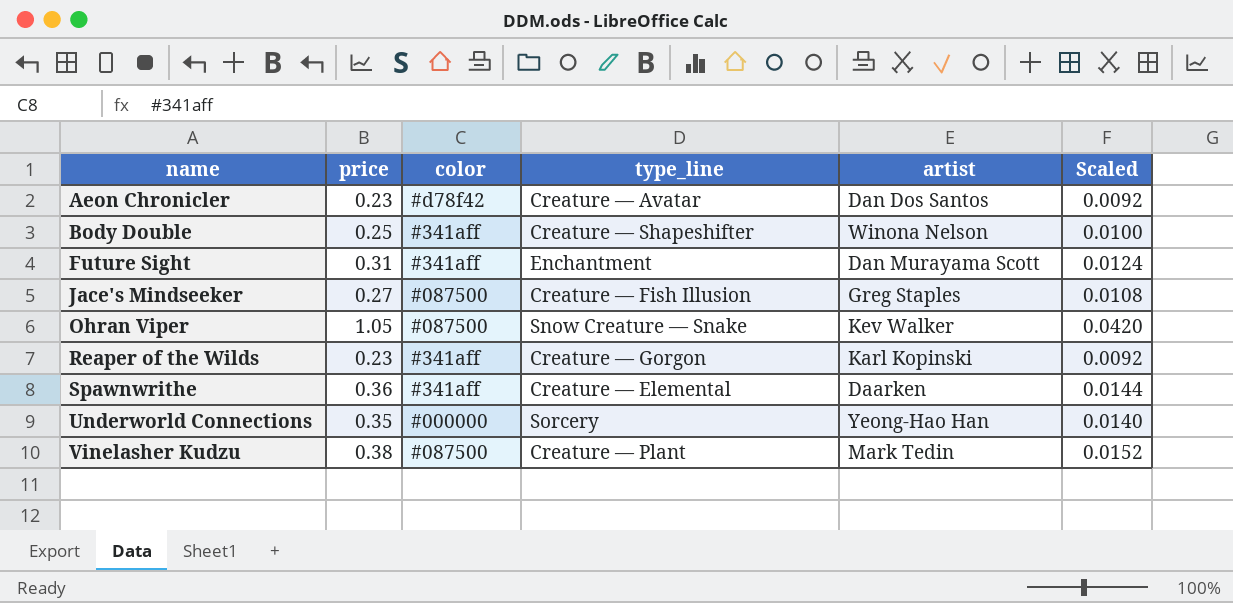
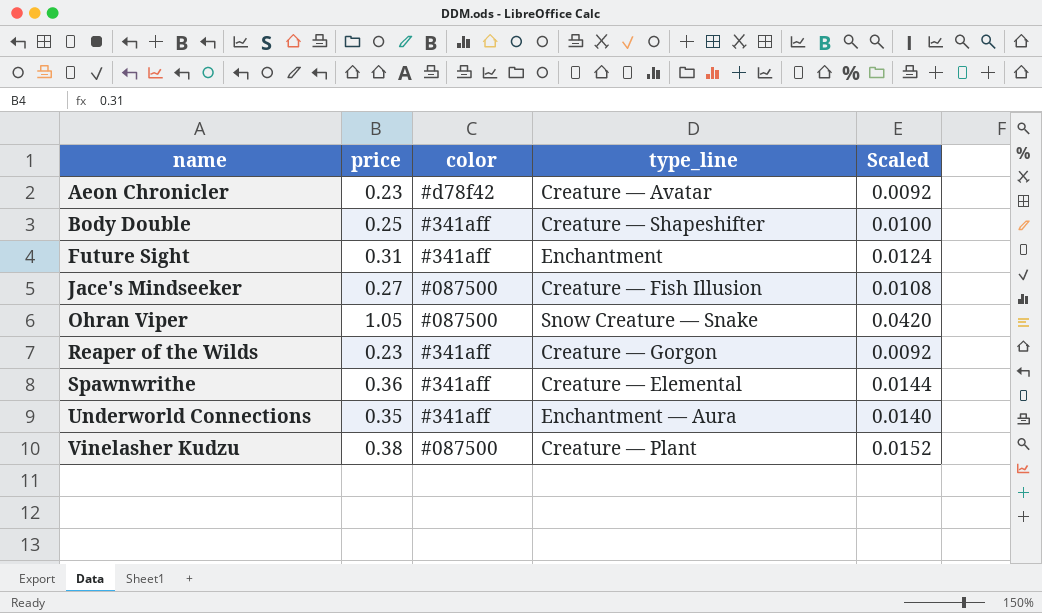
column artist | position: 5 -> none
Underworld Connections | color: #000000 -> #341aff
Underworld Connections | type_line: Sorcery -> Enchantment — Aura

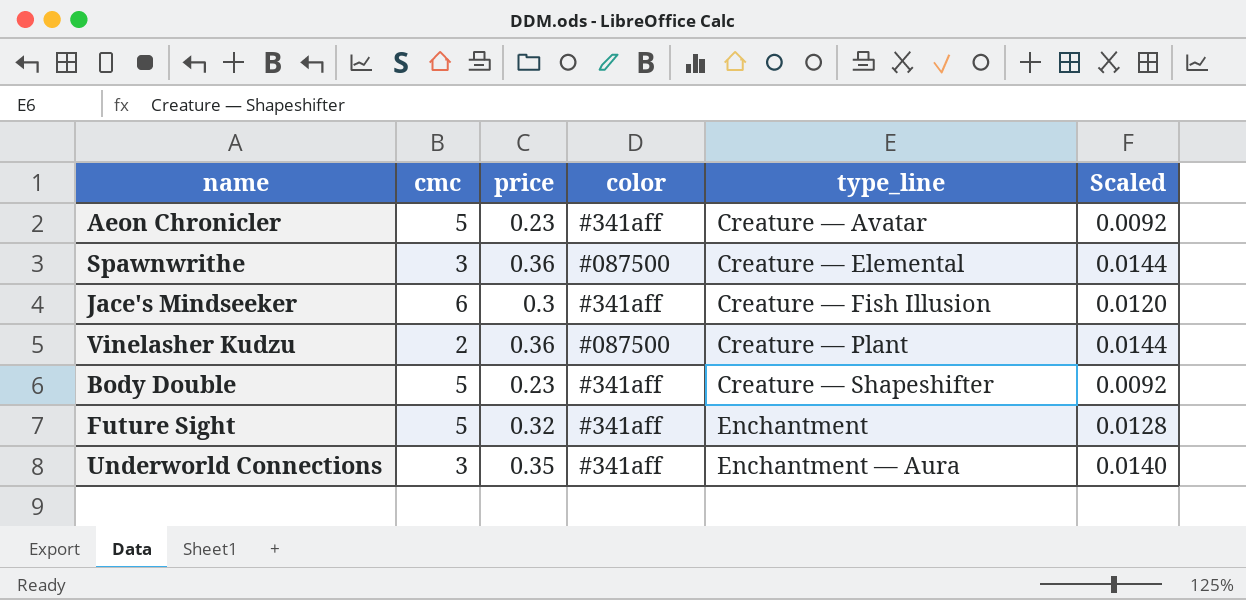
row order: name ascending -> type_line ascending
column cmc | position: none -> 2
row Ohran Viper: 1.05 | #087500 | Snow Creature — Snake | 0.0420 -> none
row Reaper of the Wilds: 0.23 | #341aff | Creature — Gorgon | 0.0092 -> none
Aeon Chronicler | color: #d78f42 -> #341aff
Spawnwrithe | color: #341aff -> #087500
Jace's Mindseeker | price: 0.27 -> 0.3
Jace's Mindseeker | color: #087500 -> #341aff
Jace's Mindseeker | Scaled: 0.0108 -> 0.0120
Vinelasher Kudzu | price: 0.38 -> 0.36
Vinelasher Kudzu | Scaled: 0.0152 -> 0.0144
Body Double | price: 0.25 -> 0.23
Body Double | Scaled: 0.0100 -> 0.0092
Future Sight | price: 0.31 -> 0.32
Future Sight | Scaled: 0.0124 -> 0.0128

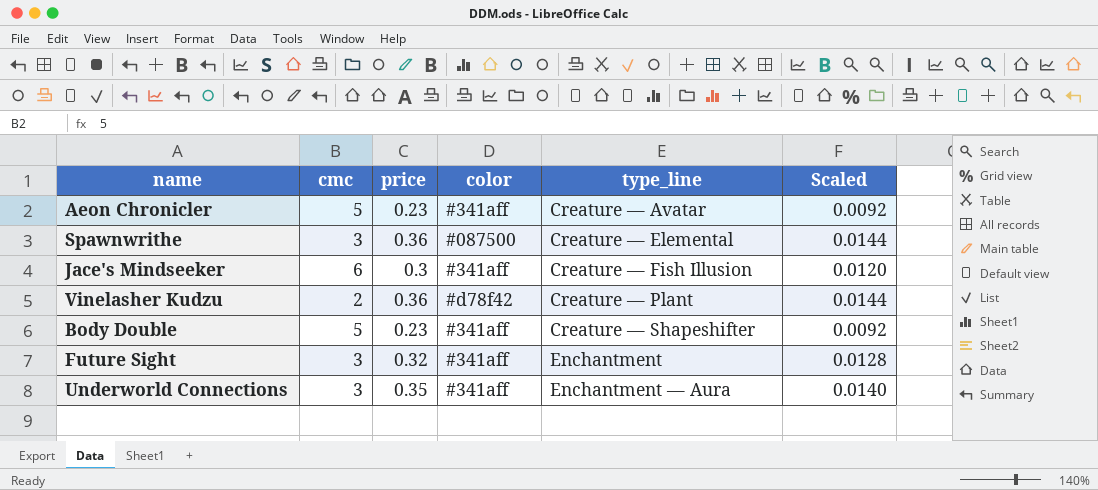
Vinelasher Kudzu | color: #087500 -> #d78f42
Future Sight | cmc: 5 -> 3

